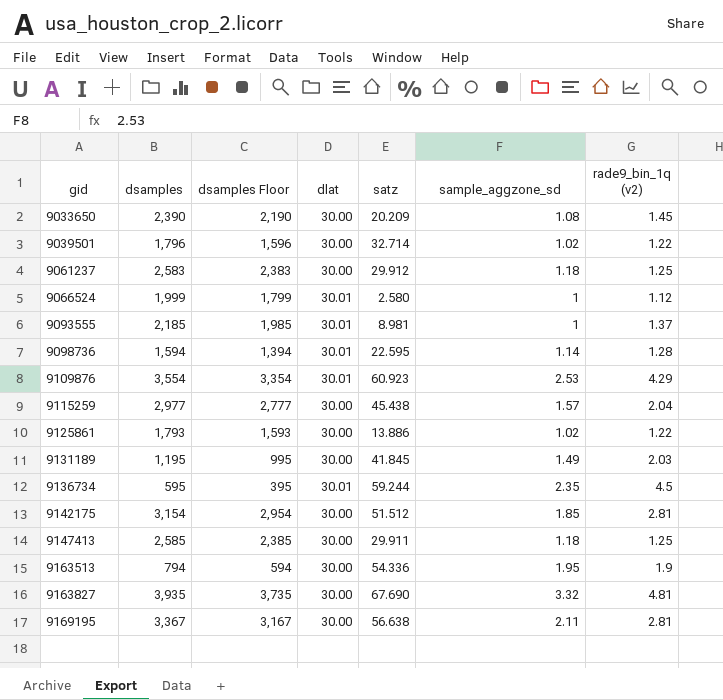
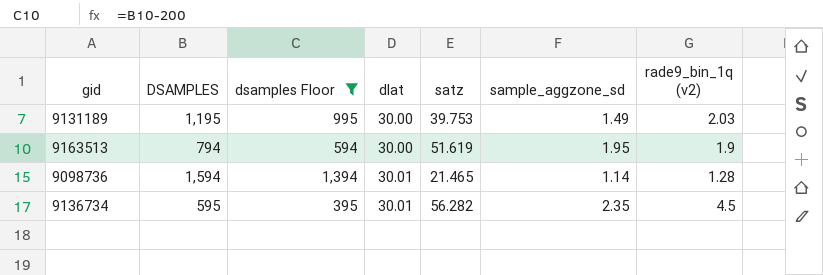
filter: none -> dsamples Floor <= 1,394
row order: gid ascending -> dlat ascending
column name: dsamples -> DSAMPLES
9131189 | satz: 41.845 -> 39.753
9163513 | satz: 54.336 -> 51.619
9098736 | satz: 22.595 -> 21.465
9136734 | satz: 59.244 -> 56.282

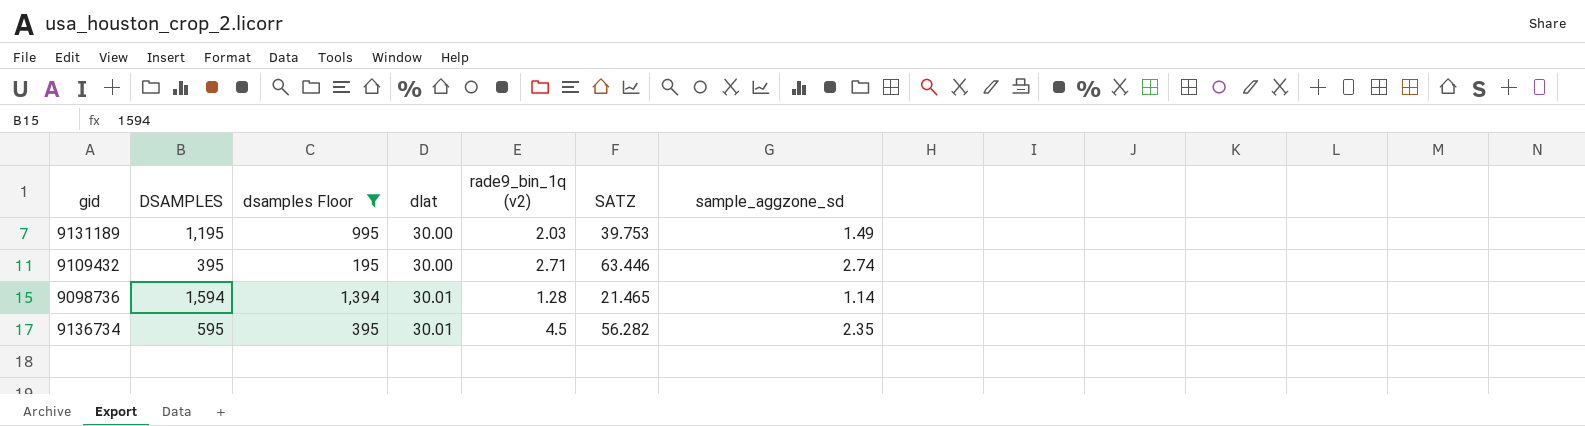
column rade9_bin_1q (v2) | position: 7 -> 5
column name: satz -> SATZ
row 9163513: 794 | 594 | 30.00 | 51.619 | 1.95 | 1.9 -> none
row 9109432: none -> 395 | 195 | 30.00 | 2.71 | 63.446 | 2.74

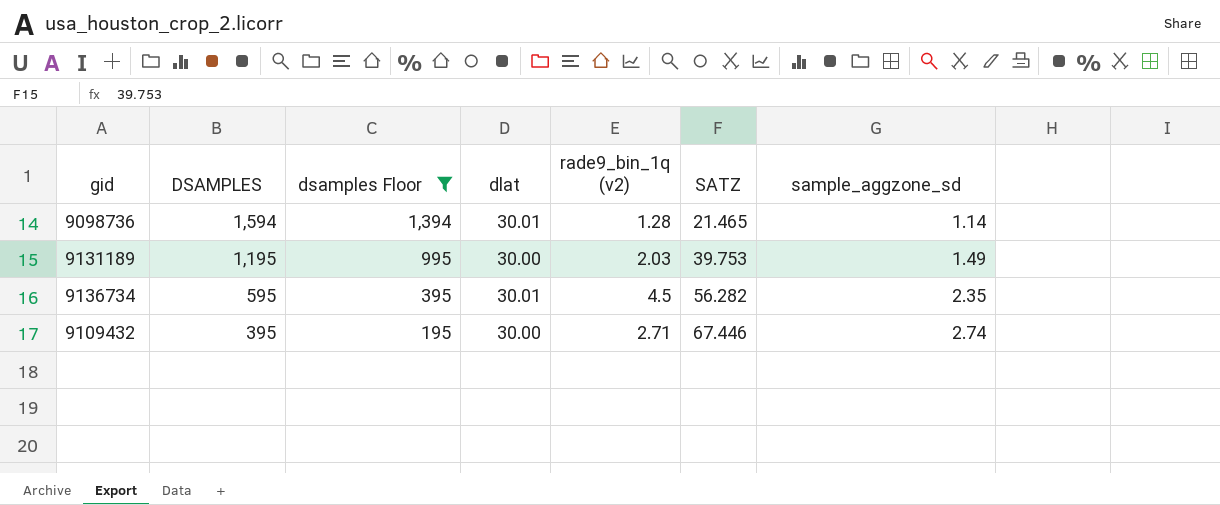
row order: dlat ascending -> DSAMPLES descending
9109432 | SATZ: 63.446 -> 67.446

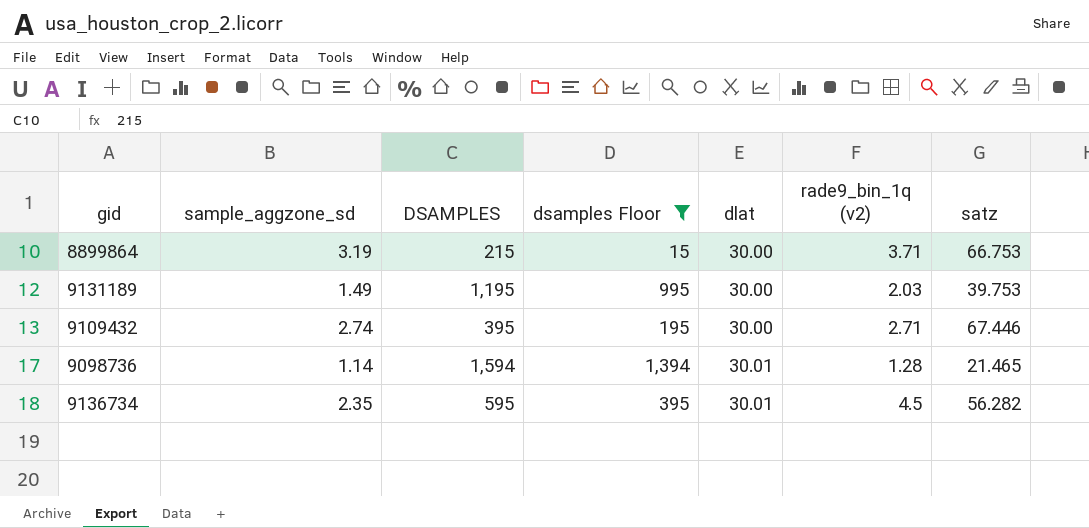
row order: DSAMPLES descending -> dlat ascending
column sample_aggzone_sd | position: 7 -> 2
column name: SATZ -> satz
row 8899864: none -> 3.19 | 215 | 15 | 30.00 | 3.71 | 66.753

